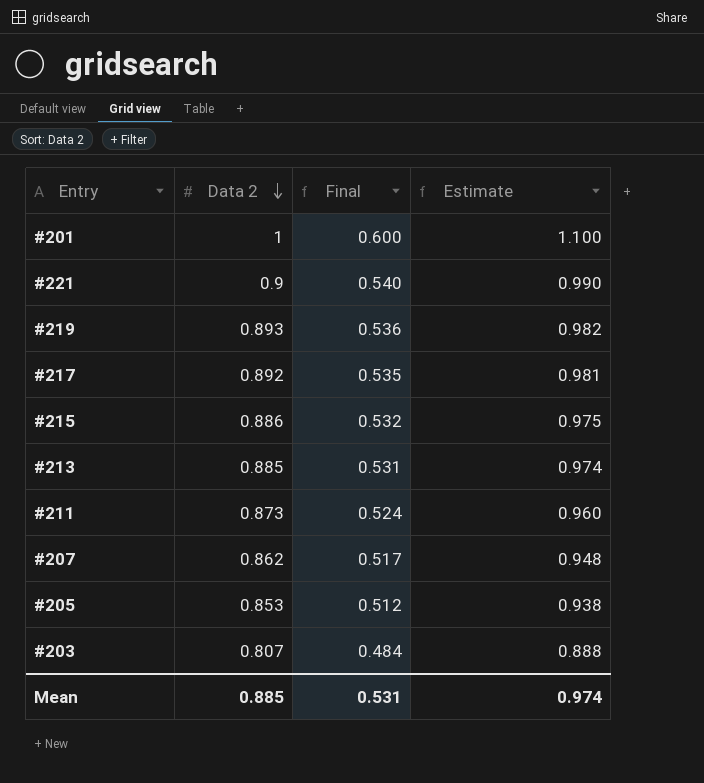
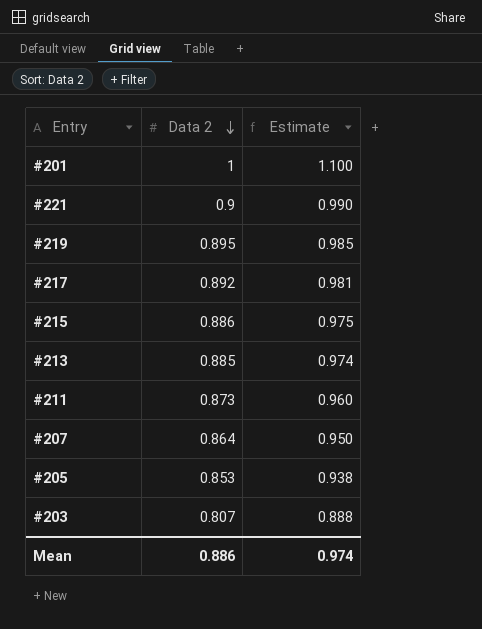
column Final | formula: [Data 2] * 0.6 -> none
#219 | Data 2: 0.893 -> 0.895
#219 | Estimate: 0.982 -> 0.985
#207 | Data 2: 0.862 -> 0.864
#207 | Estimate: 0.948 -> 0.950
Mean | Data 2: 0.885 -> 0.886

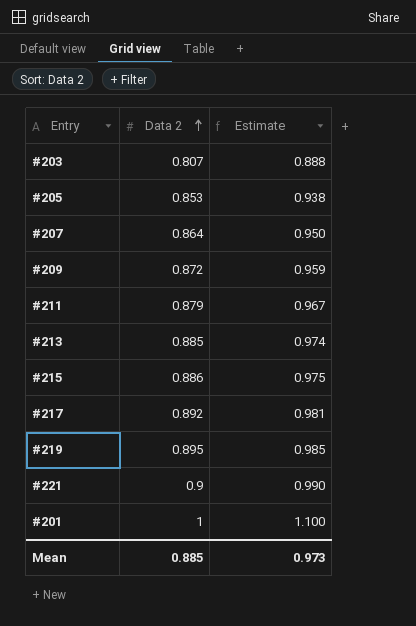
row order: Data 2 descending -> Data 2 ascending
row #209: none -> 0.872 | 0.959
#211 | Data 2: 0.873 -> 0.879
#211 | Estimate: 0.960 -> 0.967
Mean | Data 2: 0.886 -> 0.885
Mean | Estimate: 0.974 -> 0.973

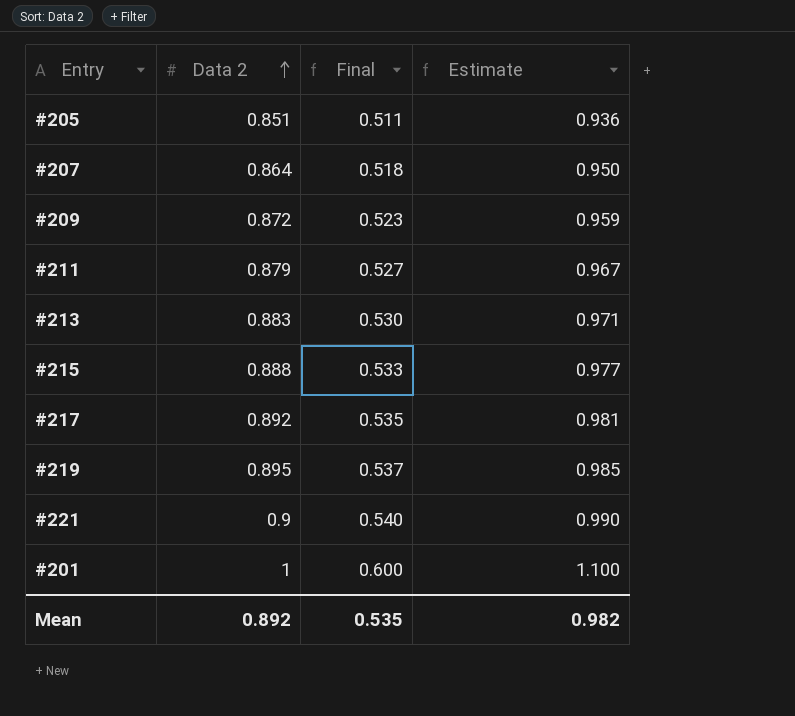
column Final | formula: none -> [Data 2] * 0.6
row #203: 0.807 | 0.888 -> none
#205 | Data 2: 0.853 -> 0.851
#205 | Estimate: 0.938 -> 0.936
#213 | Data 2: 0.885 -> 0.883
#213 | Estimate: 0.974 -> 0.971
#215 | Data 2: 0.886 -> 0.888
#215 | Estimate: 0.975 -> 0.977
Mean | Data 2: 0.885 -> 0.892
Mean | Estimate: 0.973 -> 0.982

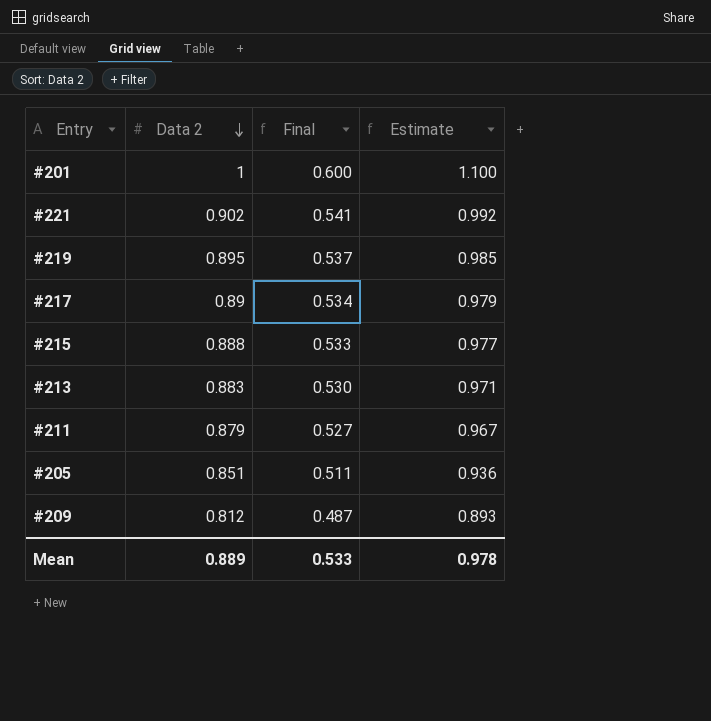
row order: Data 2 ascending -> Data 2 descending
row #207: 0.864 | 0.518 | 0.950 -> none
#221 | Data 2: 0.9 -> 0.902
#221 | Final: 0.540 -> 0.541
#221 | Estimate: 0.990 -> 0.992
#217 | Data 2: 0.892 -> 0.89
#217 | Final: 0.535 -> 0.534
#217 | Estimate: 0.981 -> 0.979
#209 | Data 2: 0.872 -> 0.812
#209 | Final: 0.523 -> 0.487
#209 | Estimate: 0.959 -> 0.893
Mean | Data 2: 0.892 -> 0.889
Mean | Final: 0.535 -> 0.533
Mean | Estimate: 0.982 -> 0.978

